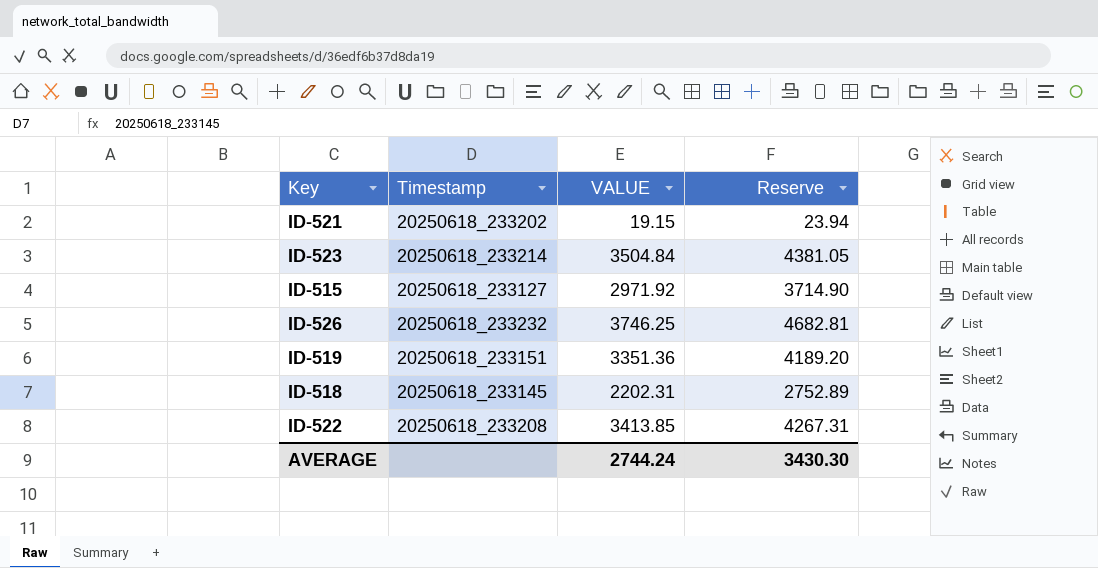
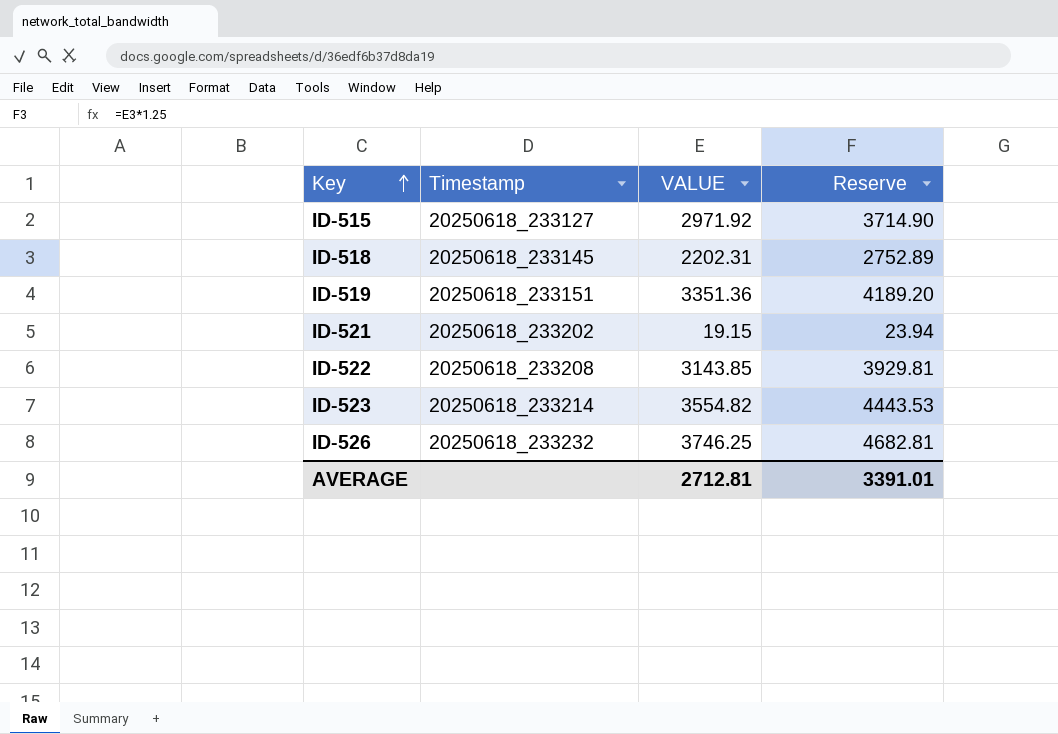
row order: none -> Key ascending
ID-522 | VALUE: 3413.85 -> 3143.85
ID-522 | Reserve: 4267.31 -> 3929.81
ID-523 | VALUE: 3504.84 -> 3554.82
ID-523 | Reserve: 4381.05 -> 4443.53
AVERAGE | VALUE: 2744.24 -> 2712.81
AVERAGE | Reserve: 3430.30 -> 3391.01

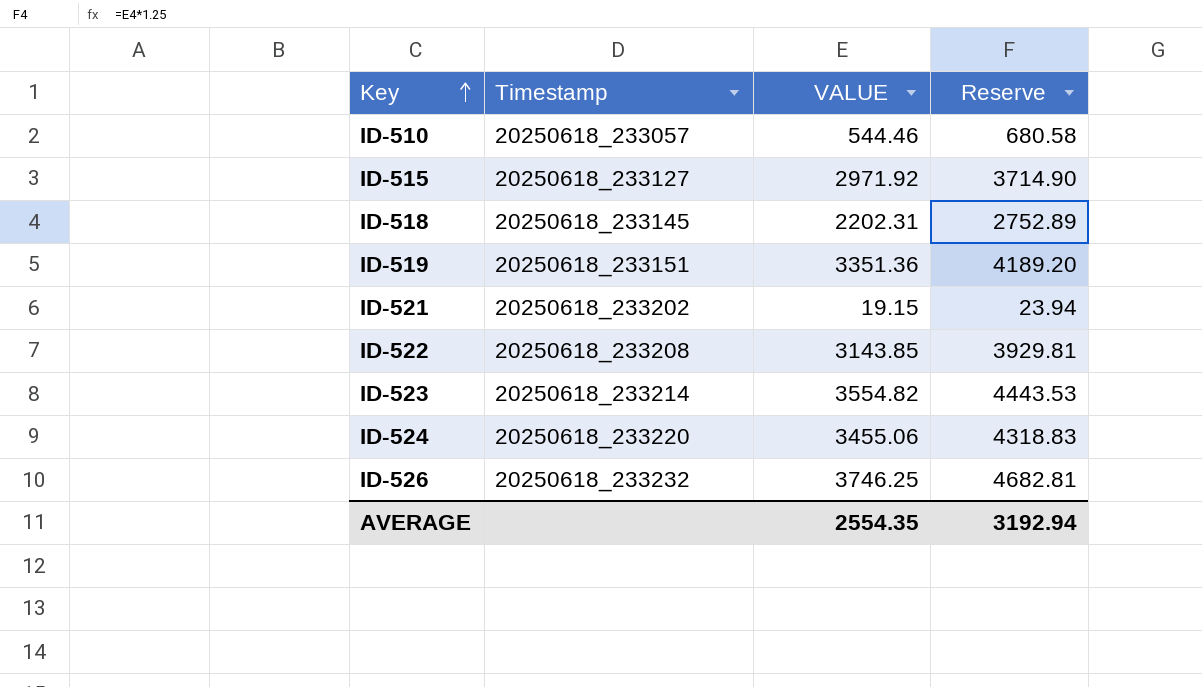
row ID-510: none -> 20250618_233057 | 544.46 | 680.58
row ID-524: none -> 20250618_233220 | 3455.06 | 4318.83
AVERAGE | VALUE: 2712.81 -> 2554.35
AVERAGE | Reserve: 3391.01 -> 3192.94

